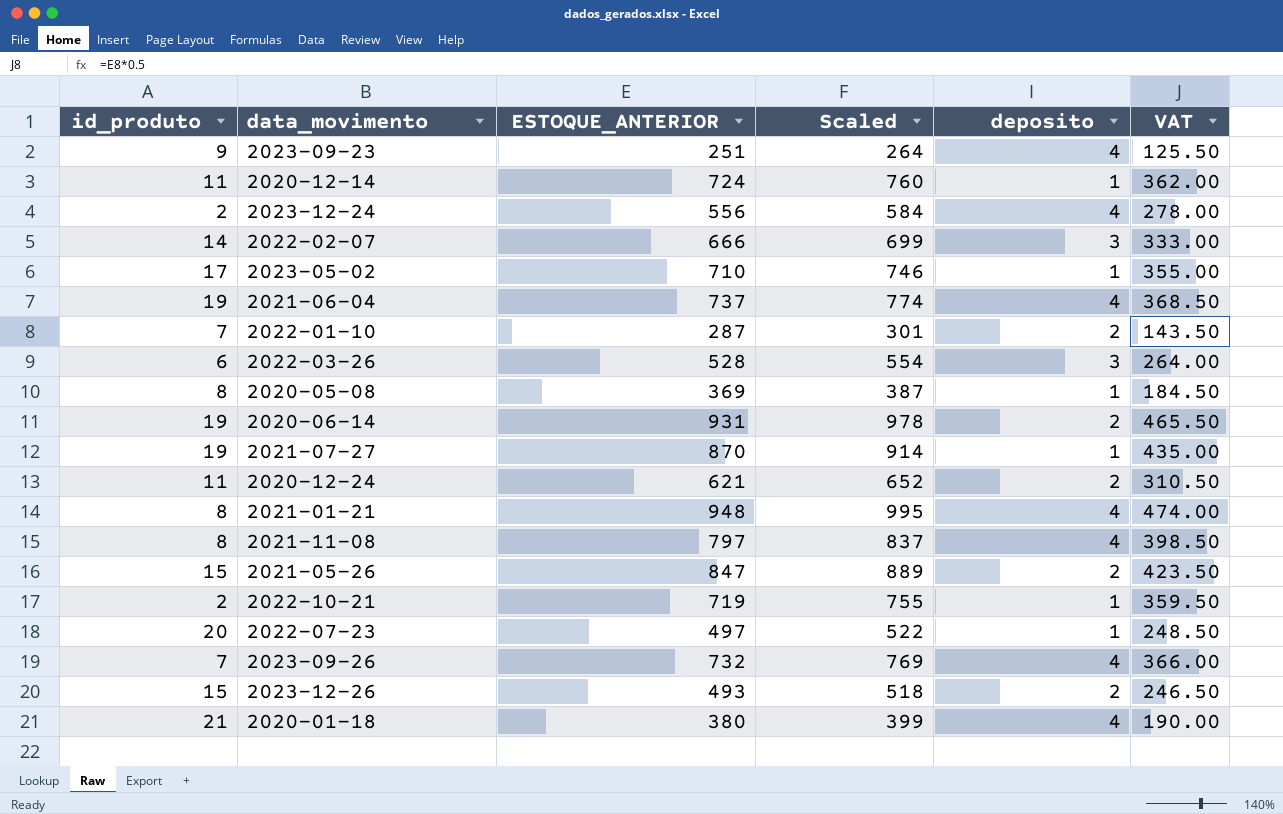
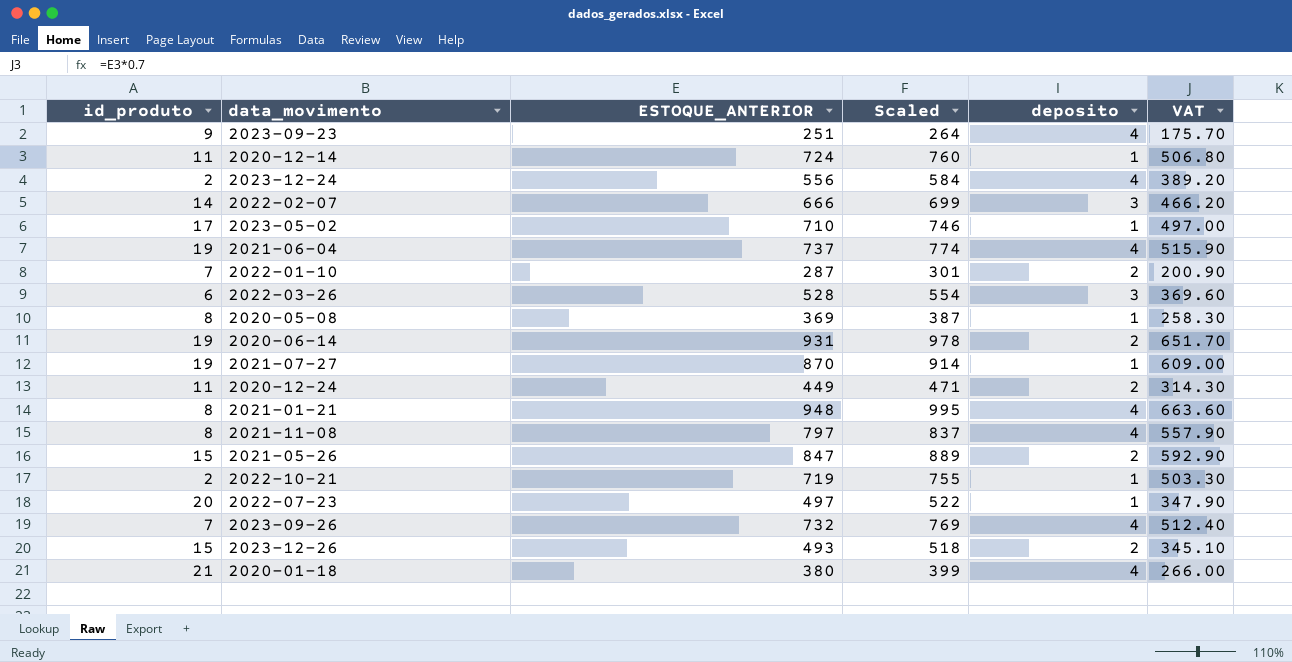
column VAT | formula: [ESTOQUE_ANTERIOR] * 0.5 -> [ESTOQUE_ANTERIOR] * 0.7
2020-12-24 | ESTOQUE_ANTERIOR: 621 -> 449
2020-12-24 | Scaled: 652 -> 471

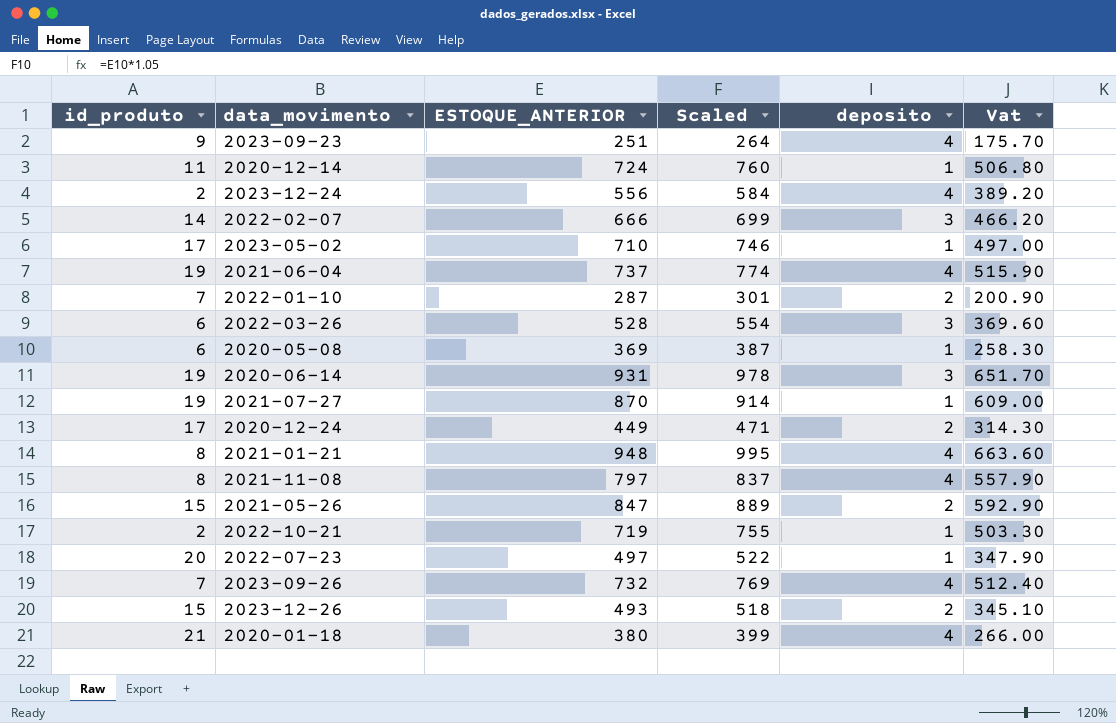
column name: VAT -> Vat
2020-05-08 | id_produto: 8 -> 6
2020-06-14 | deposito: 2 -> 3
2020-12-24 | id_produto: 11 -> 17

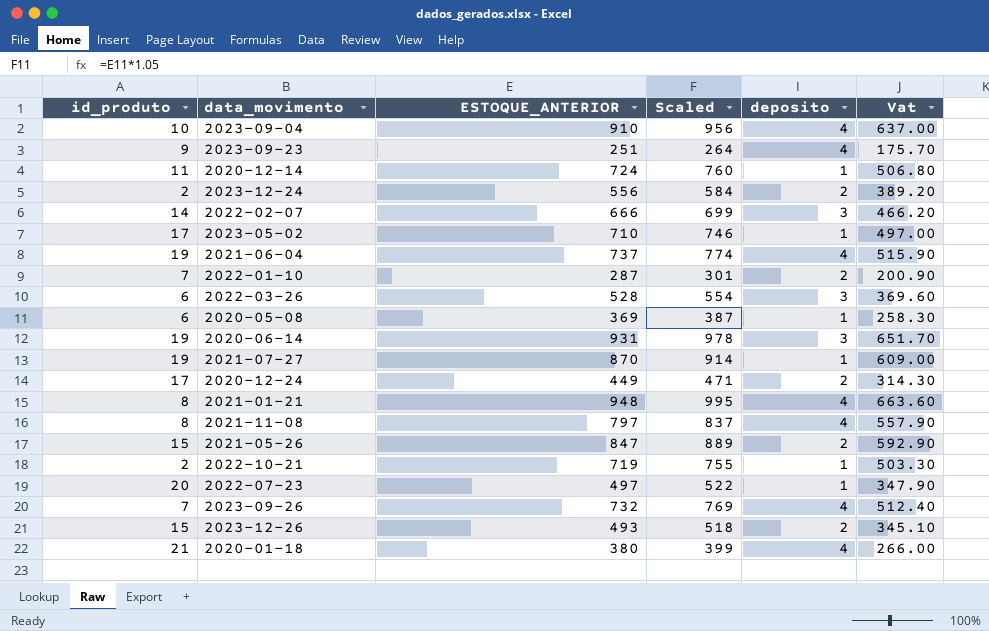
row 2023-09-04: none -> 10 | 910 | 956 | 4 | 637.00
2023-12-24 | deposito: 4 -> 2

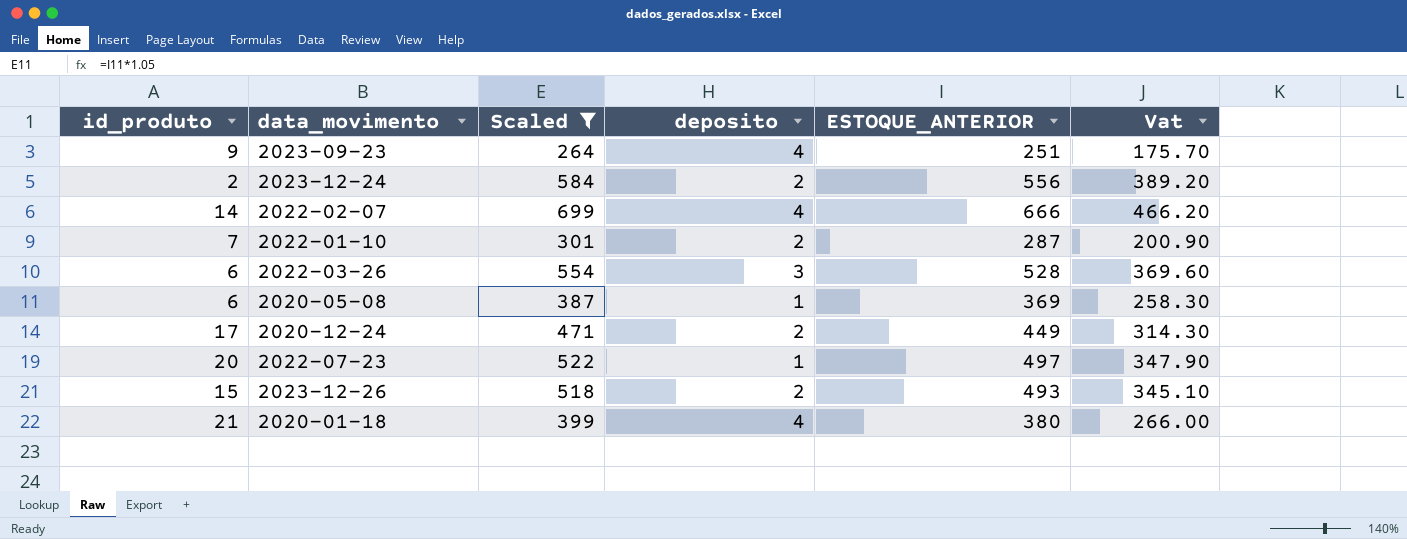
filter: none -> Scaled <= 699
column ESTOQUE_ANTERIOR | position: 3 -> 5
2022-02-07 | deposito: 3 -> 4

